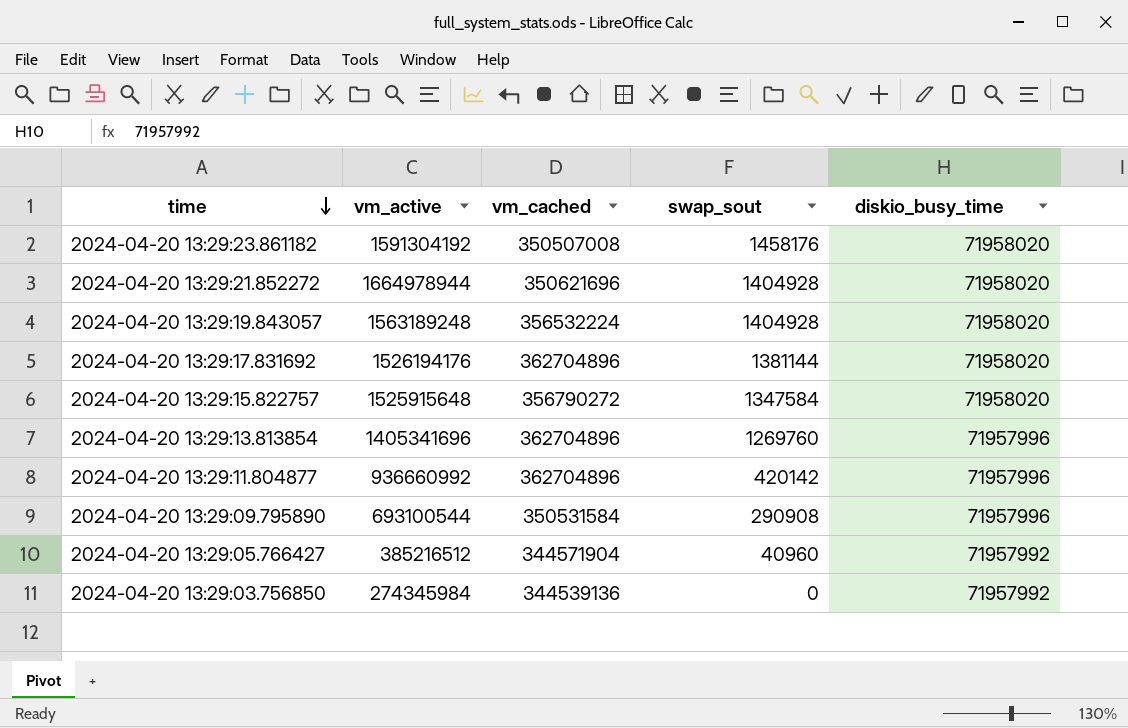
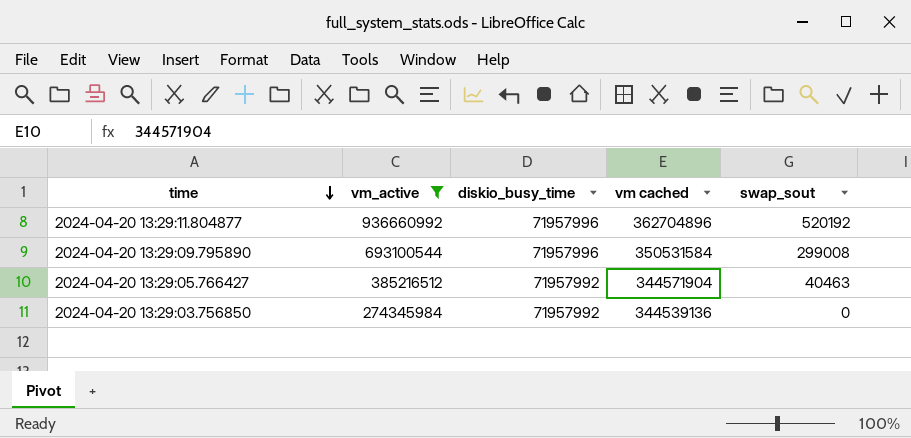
filter: none -> vm_active <= 936660992
column diskio_busy_time | position: 5 -> 3
column name: vm_cached -> vm cached
2024-04-20 13:29:11.804877 | swap_sout: 420142 -> 520192
2024-04-20 13:29:09.795890 | swap_sout: 290908 -> 299008
2024-04-20 13:29:05.766427 | swap_sout: 40960 -> 40463

